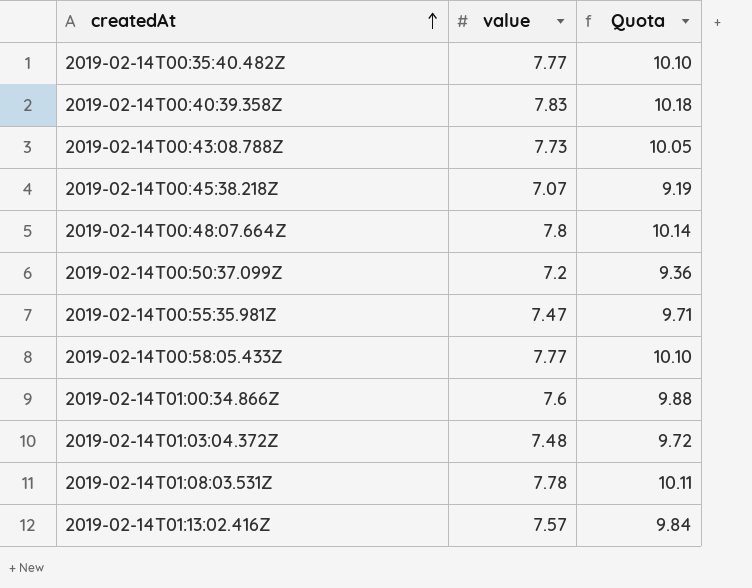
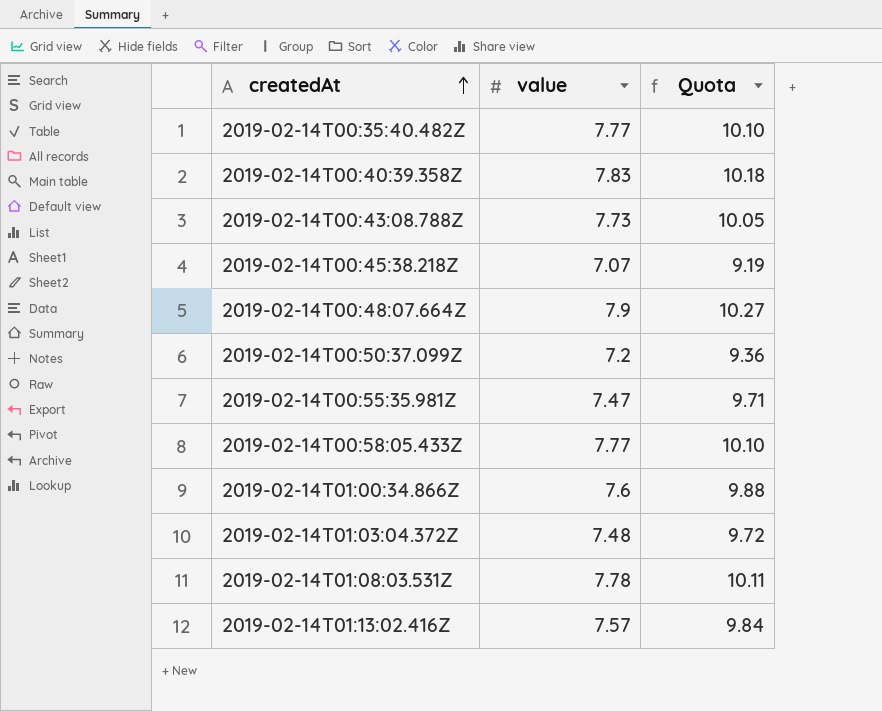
2019-02-14T00:48:07.664Z | value: 7.8 -> 7.9
2019-02-14T00:48:07.664Z | Quota: 10.14 -> 10.27

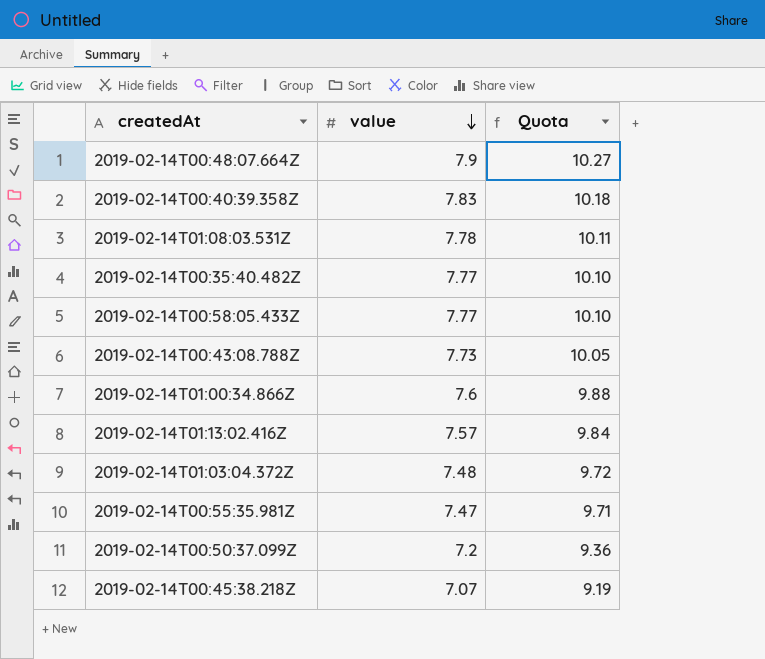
row order: createdAt ascending -> value descending

